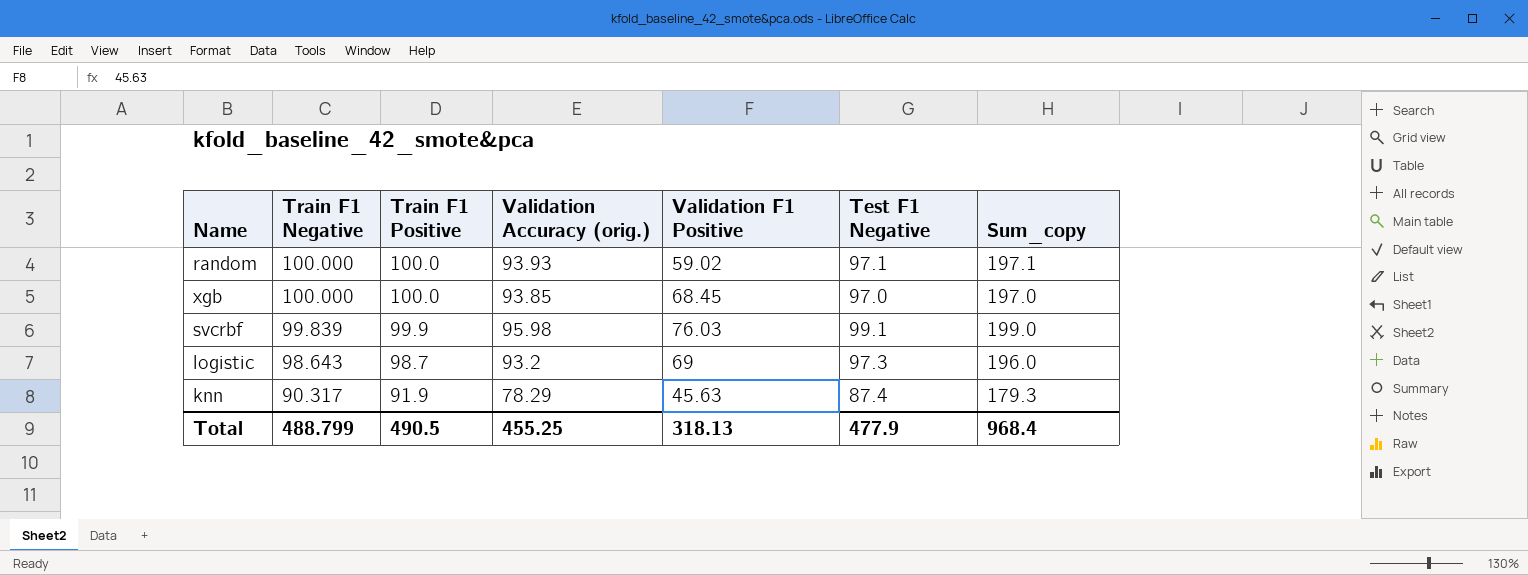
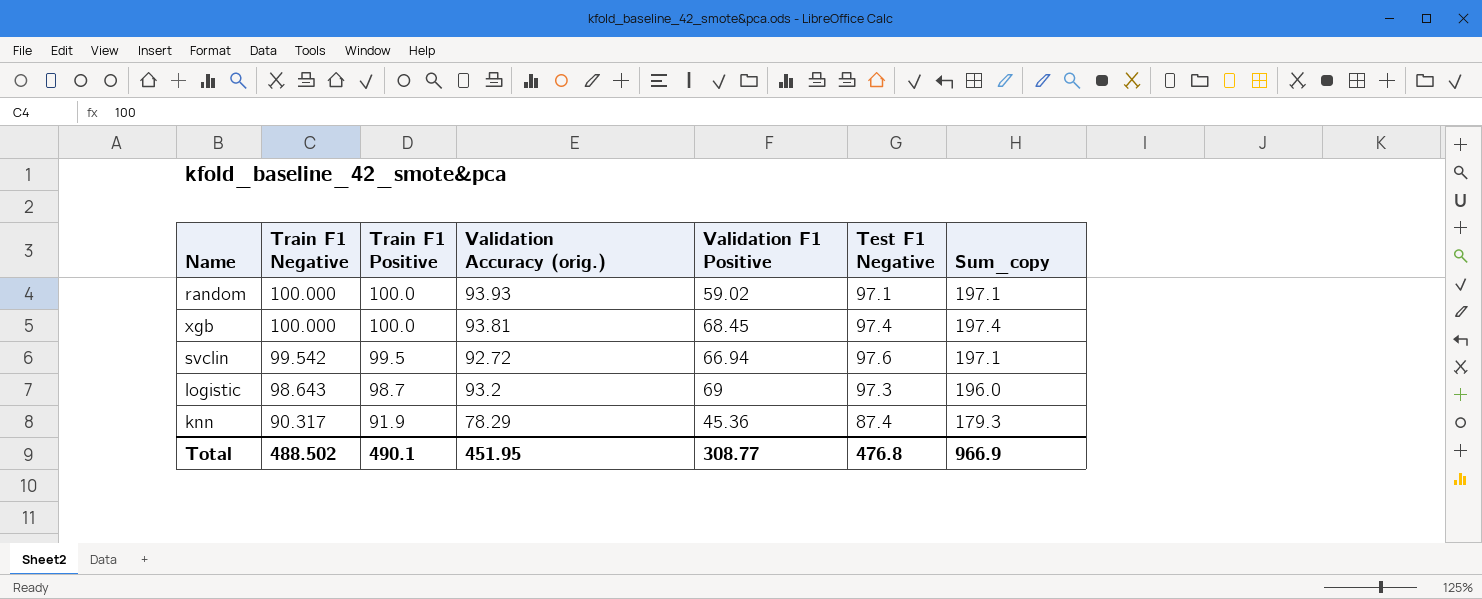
row svcrbf: 99.839 | 99.9 | 95.98 | 76.03 | 99.1 | 199.0 -> none
xgb | Validation Accuracy (orig.): 93.85 -> 93.81
xgb | Test F1 Negative: 97.0 -> 97.4
xgb | Sum_copy: 197.0 -> 197.4
row svclin: none -> 99.542 | 99.5 | 92.72 | 66.94 | 97.6 | 197.1
knn | Validation F1 Positive: 45.63 -> 45.36
Total | Train F1 Negative: 488.799 -> 488.502
Total | Train F1 Positive: 490.5 -> 490.1
Total | Validation Accuracy (orig.): 455.25 -> 451.95
Total | Validation F1 Positive: 318.13 -> 308.77
Total | Test F1 Negative: 477.9 -> 476.8
Total | Sum_copy: 968.4 -> 966.9

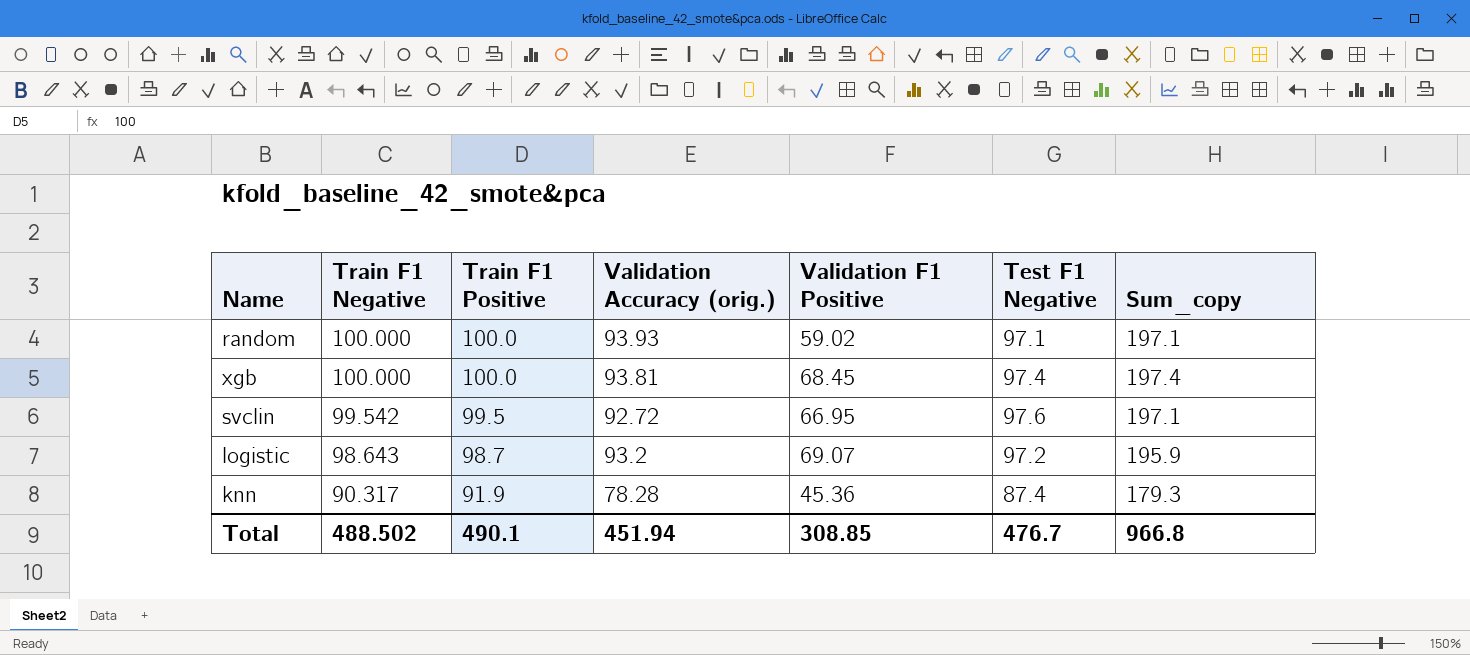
svclin | Validation F1 Positive: 66.94 -> 66.95
logistic | Validation F1 Positive: 69 -> 69.07
logistic | Test F1 Negative: 97.3 -> 97.2
logistic | Sum_copy: 196.0 -> 195.9
knn | Validation Accuracy (orig.): 78.29 -> 78.28
Total | Validation Accuracy (orig.): 451.95 -> 451.94
Total | Validation F1 Positive: 308.77 -> 308.85
Total | Test F1 Negative: 476.8 -> 476.7
Total | Sum_copy: 966.9 -> 966.8

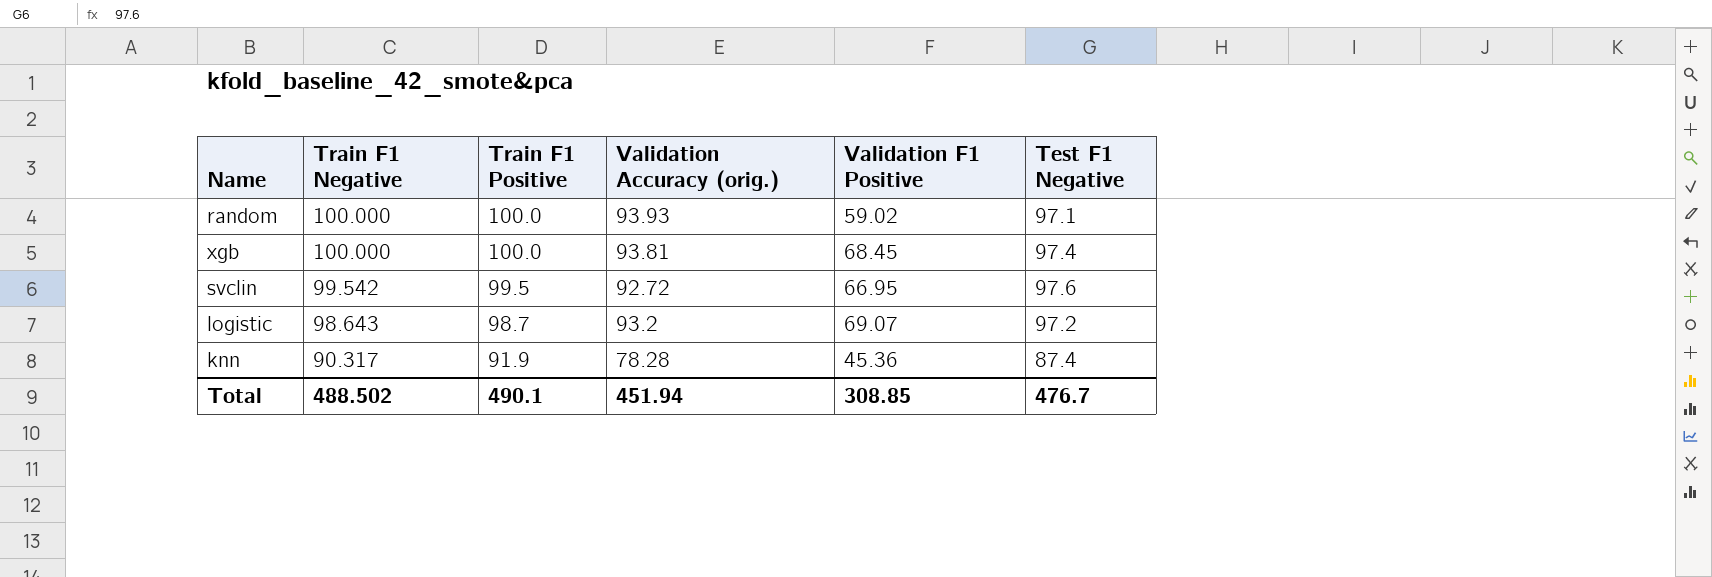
column Sum_copy | formula: [Train F1 Positive] + [Test F1 Negative] -> none

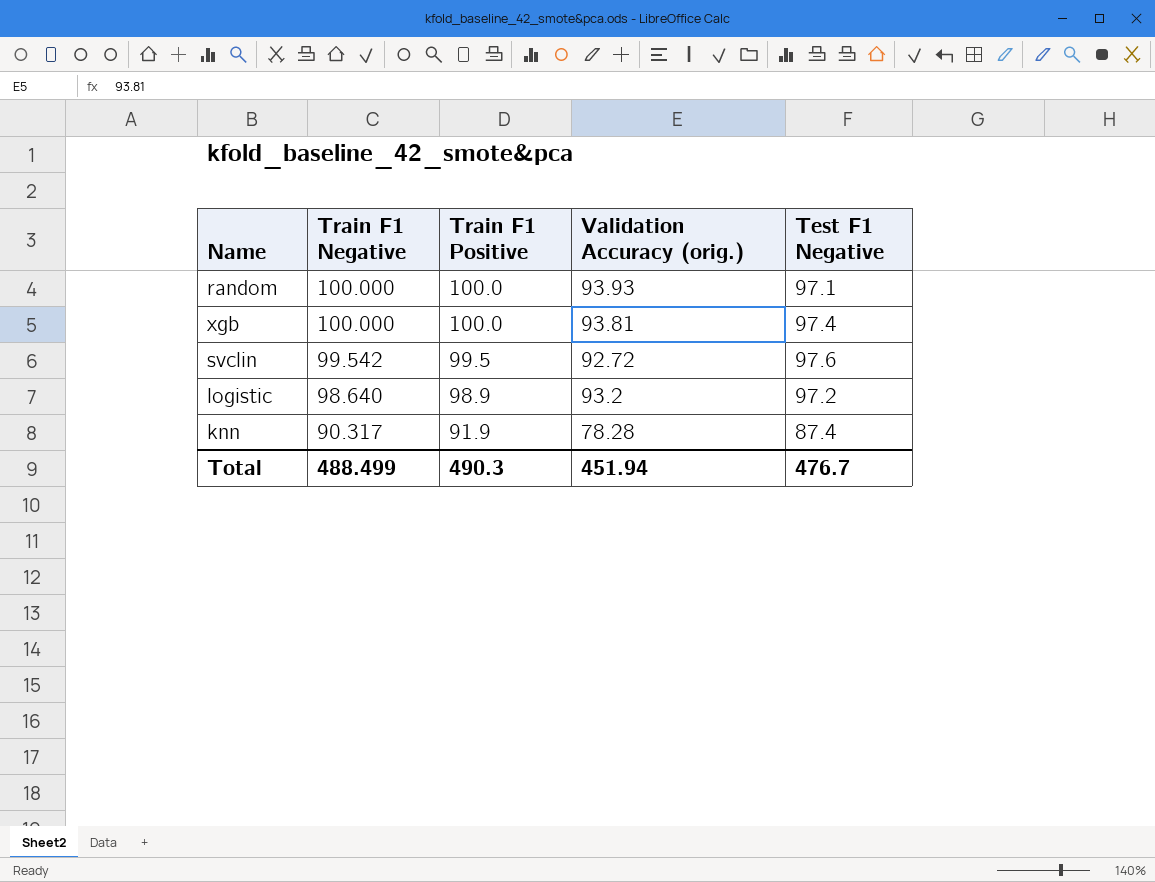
column Validation F1 Positive | position: 5 -> none
logistic | Train F1 Negative: 98.643 -> 98.640
logistic | Train F1 Positive: 98.7 -> 98.9
Total | Train F1 Negative: 488.502 -> 488.499
Total | Train F1 Positive: 490.1 -> 490.3

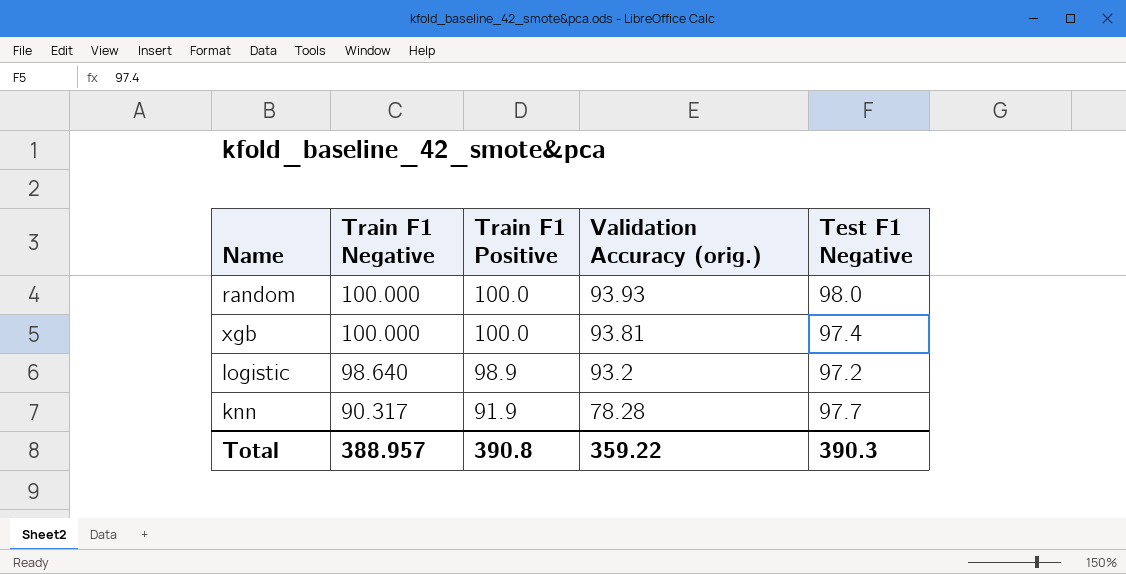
row svclin: 99.542 | 99.5 | 92.72 | 97.6 -> none
random | Test F1 Negative: 97.1 -> 98.0
knn | Test F1 Negative: 87.4 -> 97.7
Total | Train F1 Negative: 488.499 -> 388.957
Total | Train F1 Positive: 490.3 -> 390.8
Total | Validation Accuracy (orig.): 451.94 -> 359.22
Total | Test F1 Negative: 476.7 -> 390.3

